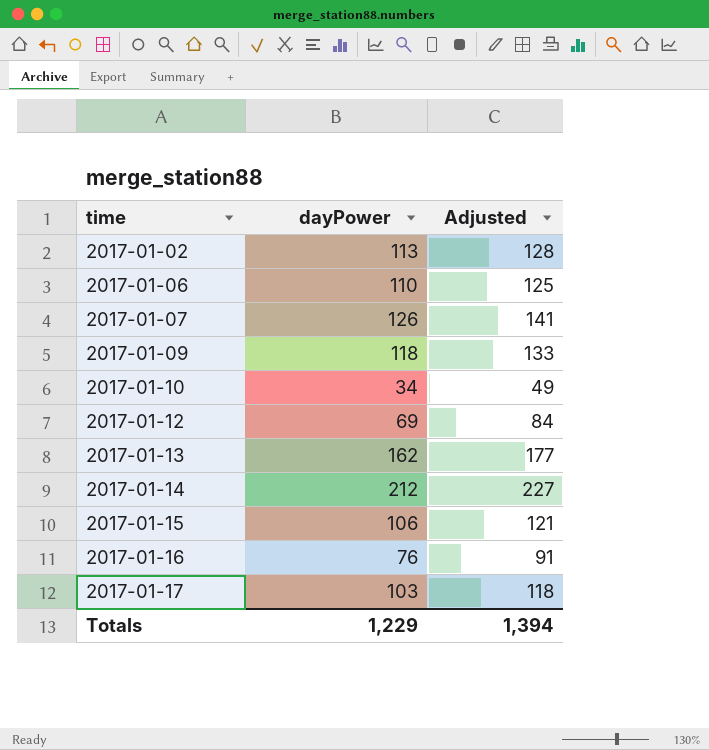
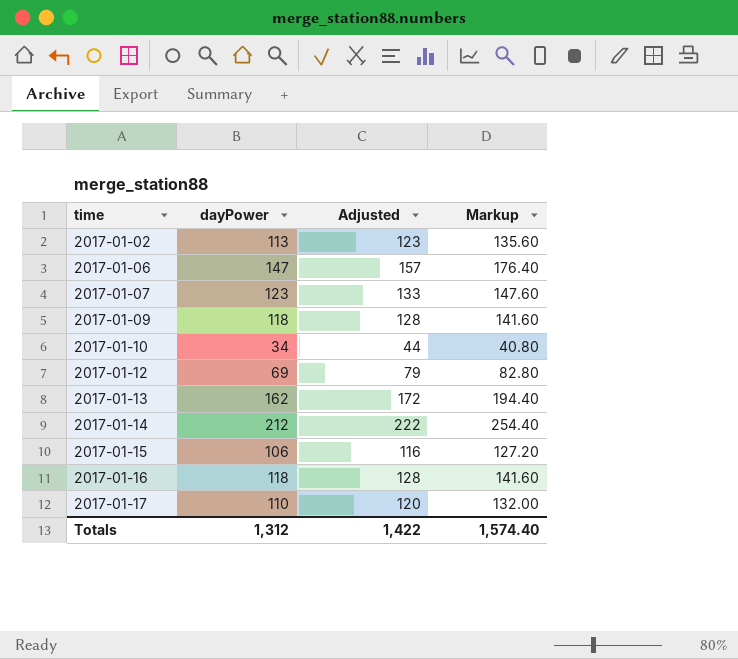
column Adjusted | formula: [dayPower] + 15 -> [dayPower] + 10
column Markup | formula: none -> [dayPower] * 1.2
2017-01-06 | dayPower: 110 -> 147
2017-01-07 | dayPower: 126 -> 123
2017-01-16 | dayPower: 76 -> 118
2017-01-17 | dayPower: 103 -> 110
Totals | dayPower: 1,229 -> 1,312
Totals | Adjusted: 1,394 -> 1,422

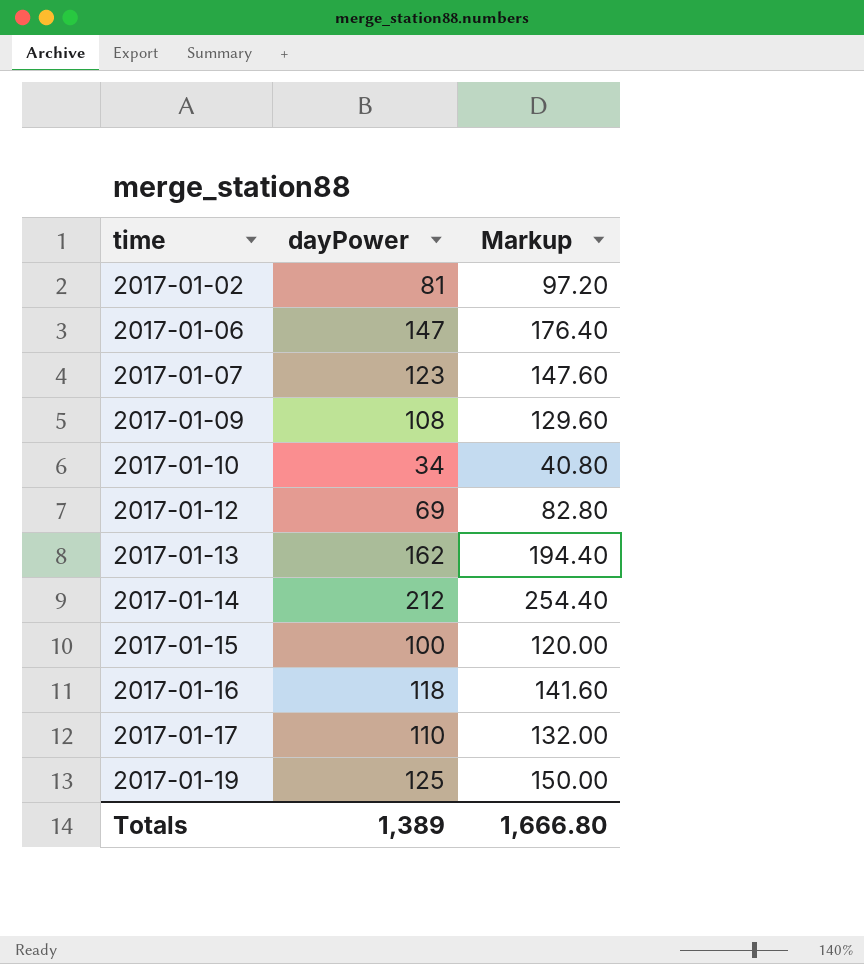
column Adjusted | formula: [dayPower] + 10 -> none
2017-01-02 | dayPower: 113 -> 81
2017-01-02 | Markup: 135.60 -> 97.20
2017-01-09 | dayPower: 118 -> 108
2017-01-09 | Markup: 141.60 -> 129.60
2017-01-15 | dayPower: 106 -> 100
2017-01-15 | Markup: 127.20 -> 120.00
row 2017-01-19: none -> 125 | 150.00
Totals | dayPower: 1,312 -> 1,389
Totals | Markup: 1,574.40 -> 1,666.80

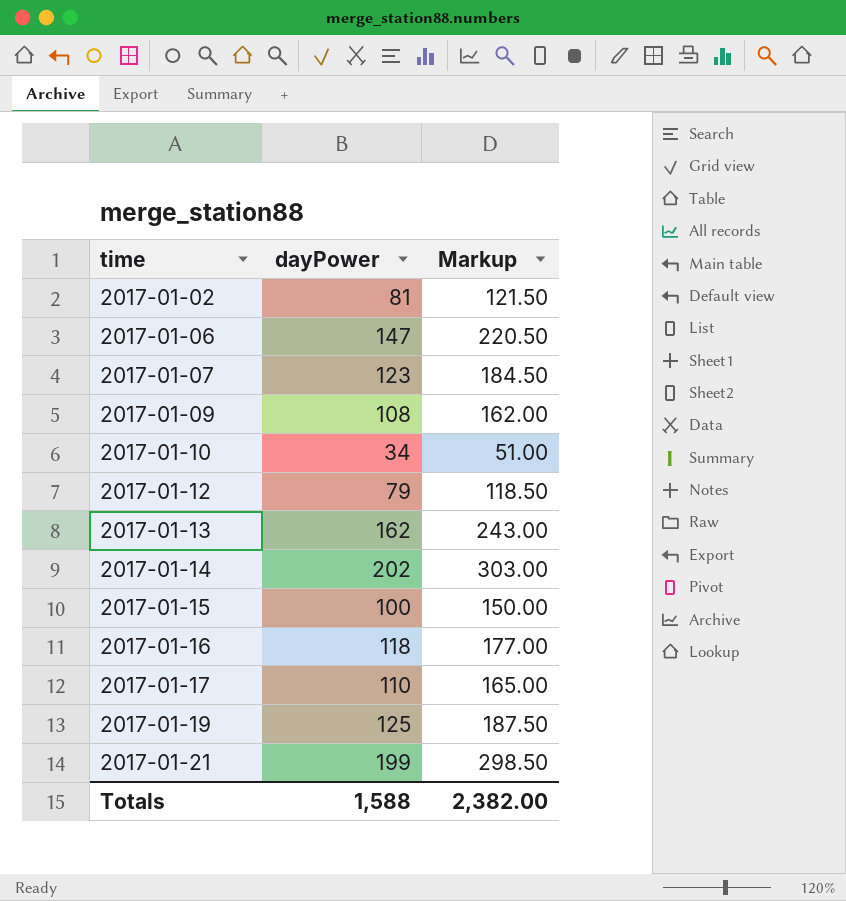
column Markup | formula: [dayPower] * 1.2 -> [dayPower] * 1.5
2017-01-12 | dayPower: 69 -> 79
2017-01-14 | dayPower: 212 -> 202
row 2017-01-21: none -> 199 | 298.50
Totals | dayPower: 1,389 -> 1,588
Totals | Markup: 1,666.80 -> 2,382.00

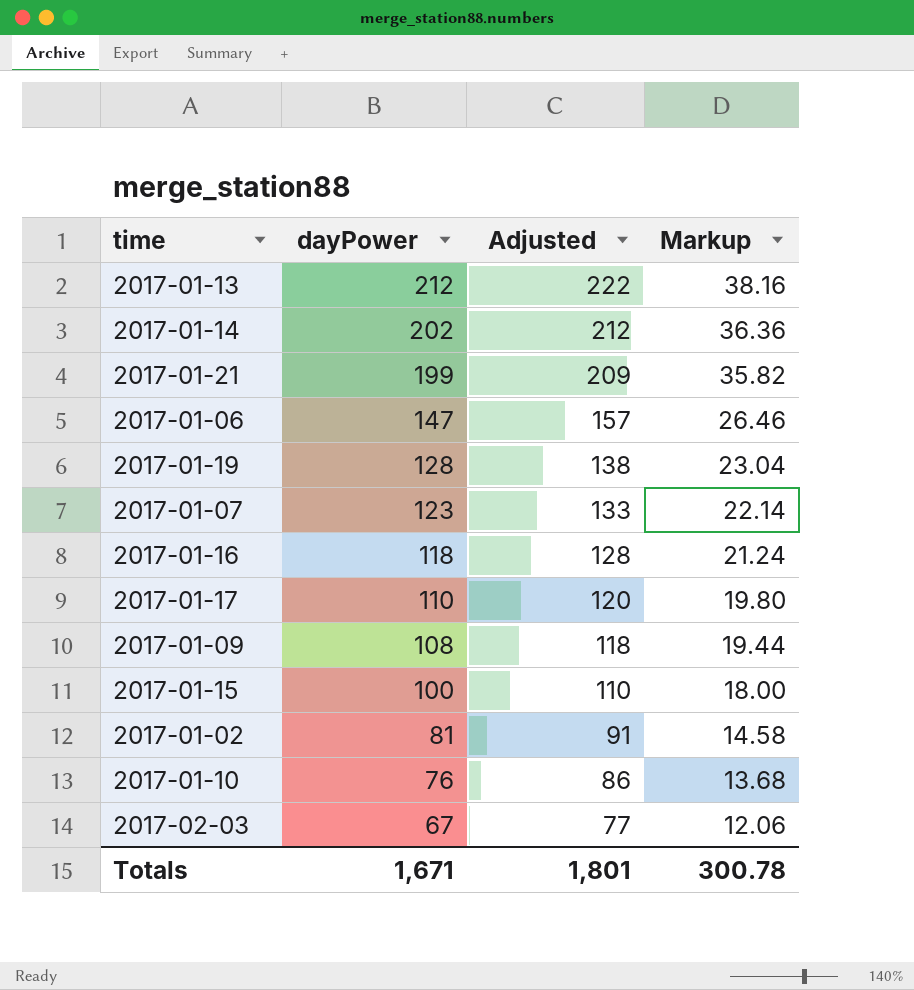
row order: time ascending -> dayPower descending
column Adjusted | formula: none -> [dayPower] + 10
column Markup | formula: [dayPower] * 1.5 -> [dayPower] * 0.18
row 2017-01-12: 79 | 118.50 -> none
2017-01-13 | dayPower: 162 -> 212
2017-01-19 | dayPower: 125 -> 128
2017-01-10 | dayPower: 34 -> 76
row 2017-02-03: none -> 67 | 77 | 12.06
Totals | dayPower: 1,588 -> 1,671
Totals | Markup: 2,382.00 -> 300.78

